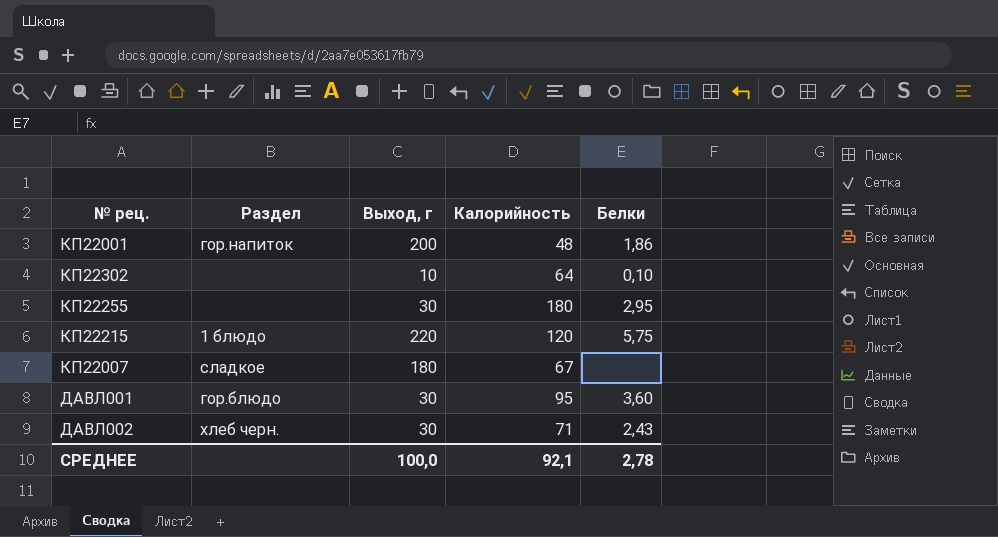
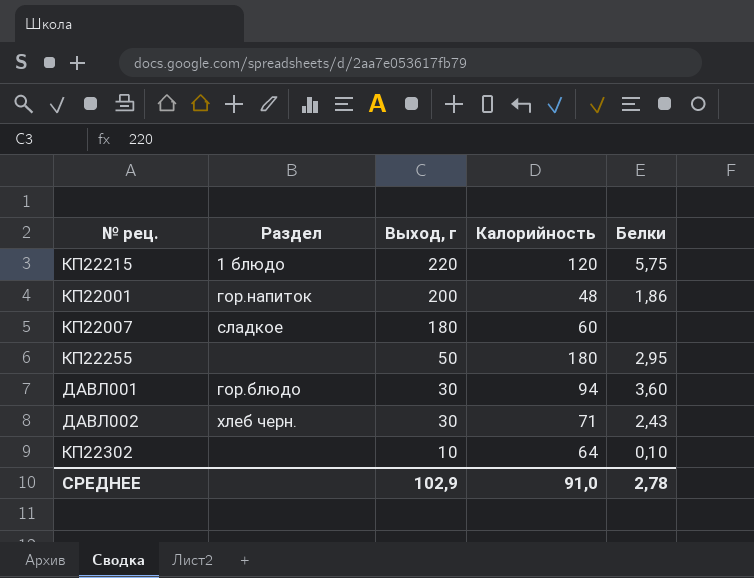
row order: none -> Выход, г descending
КП22007 | Калорийность: 67 -> 60
КП22255 | Выход, г: 30 -> 50
ДАВЛ001 | Калорийность: 95 -> 94
СРЕДНЕЕ | Выход, г: 100,0 -> 102,9
СРЕДНЕЕ | Калорийность: 92,1 -> 91,0

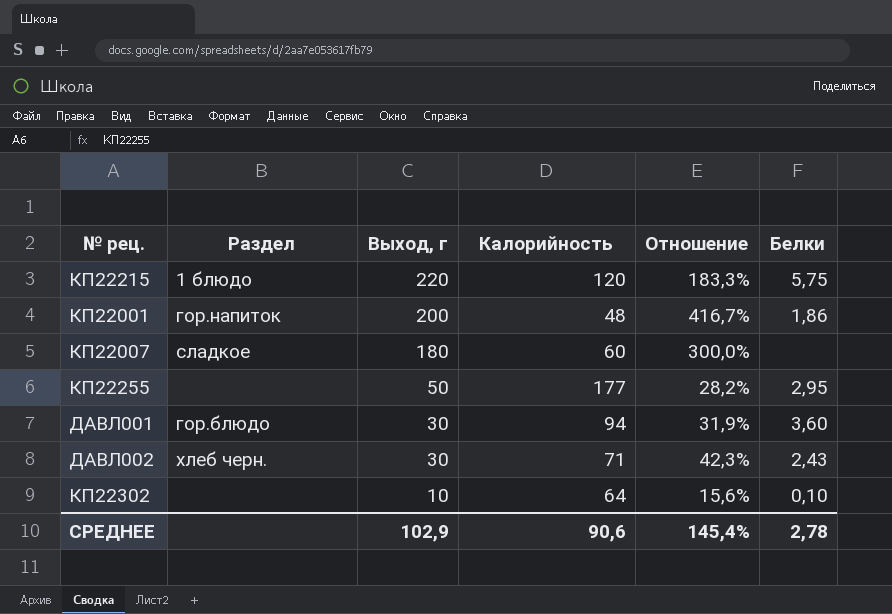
column Отношение | formula: none -> [Выход, г] / [Калорийность]
КП22255 | Калорийность: 180 -> 177
СРЕДНЕЕ | Калорийность: 91,0 -> 90,6

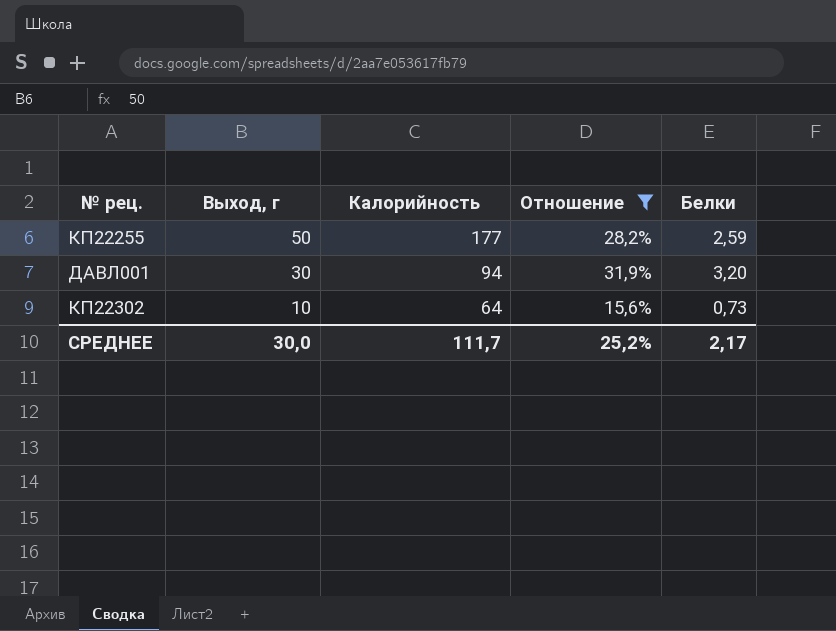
filter: none -> Отношение <= 31,9%
column Раздел | position: 2 -> none
КП22255 | Белки: 2,95 -> 2,59
ДАВЛ001 | Белки: 3,60 -> 3,20
КП22302 | Белки: 0,10 -> 0,73
СРЕДНЕЕ | Выход, г: 102,9 -> 30,0
СРЕДНЕЕ | Калорийность: 90,6 -> 111,7
СРЕДНЕЕ | Отношение: 145,4% -> 25,2%
СРЕДНЕЕ | Белки: 2,78 -> 2,17

